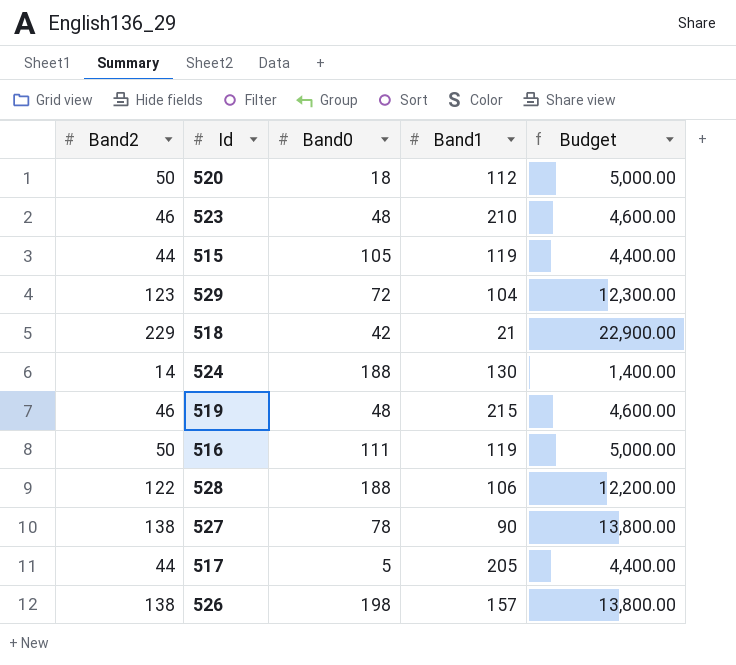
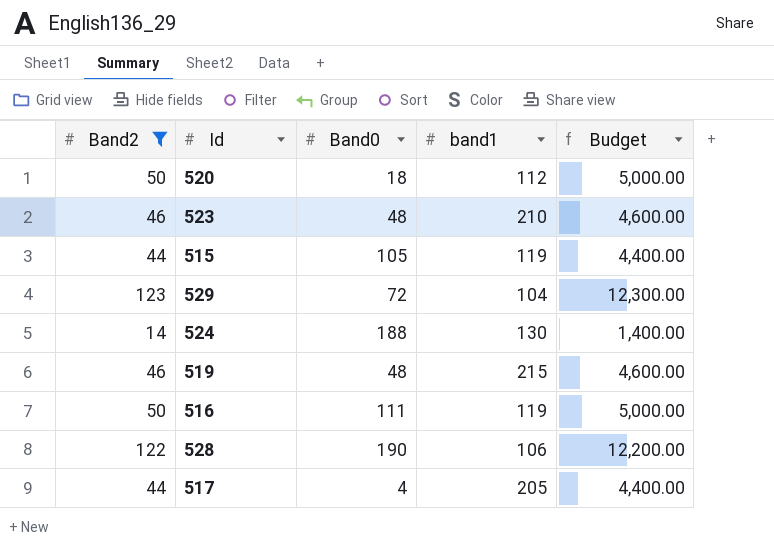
filter: none -> Band2 <= 123
column name: Band1 -> band1
528 | Band0: 188 -> 190
517 | Band0: 5 -> 4

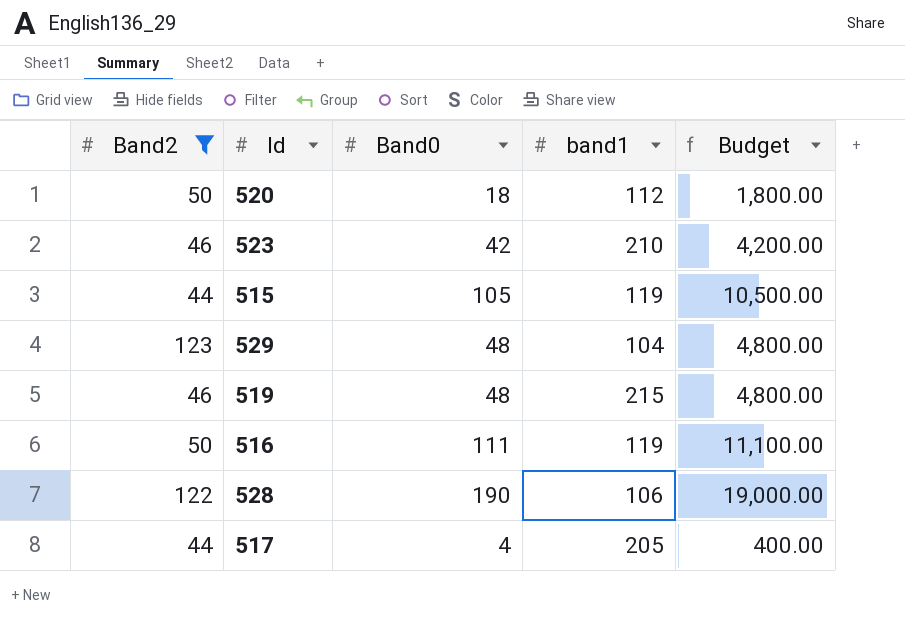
column Budget | formula: [Band2] * 100 -> [Band0] * 100
row 524: 14 | 188 | 130 | 1,400.00 -> none
523 | Band0: 48 -> 42
529 | Band0: 72 -> 48

